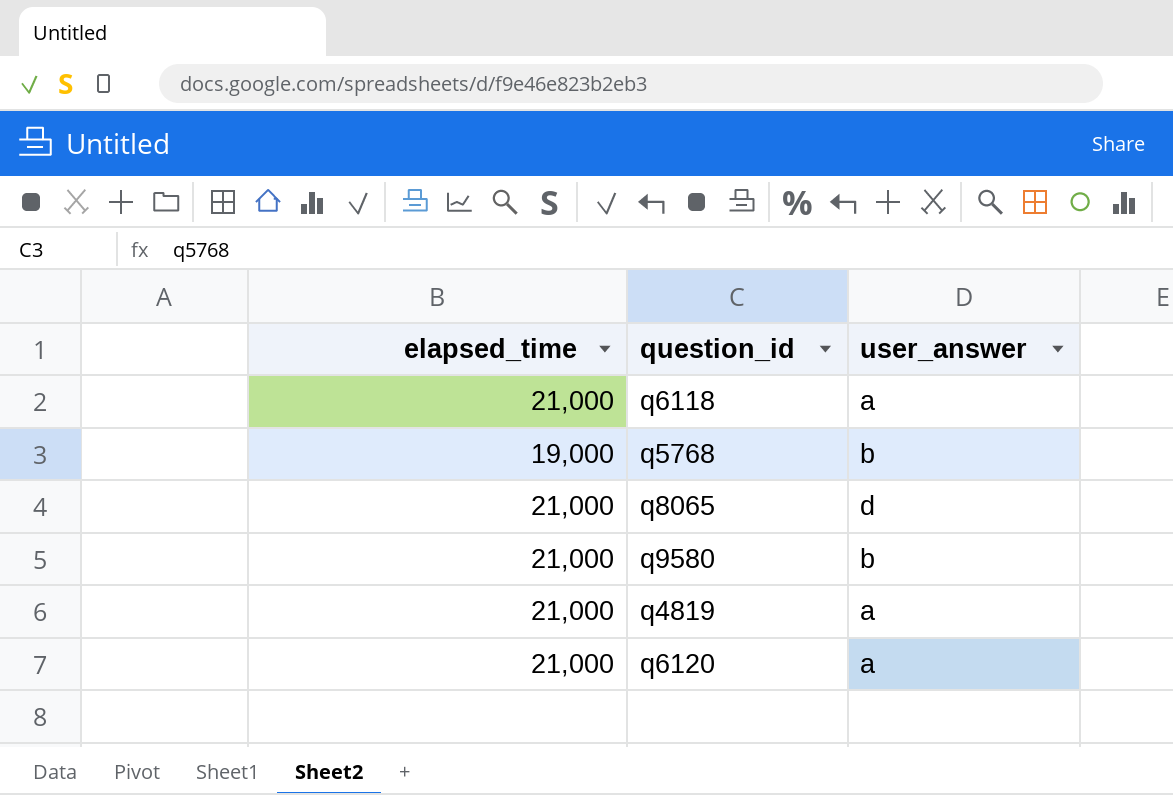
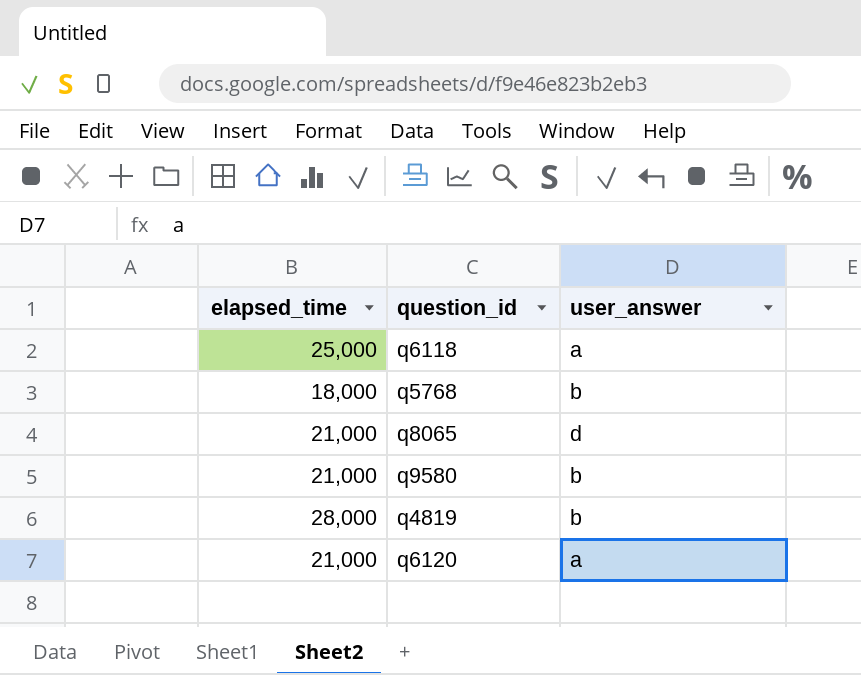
q6118 | elapsed_time: 21,000 -> 25,000
q5768 | elapsed_time: 19,000 -> 18,000
q4819 | elapsed_time: 21,000 -> 28,000
q4819 | user_answer: a -> b

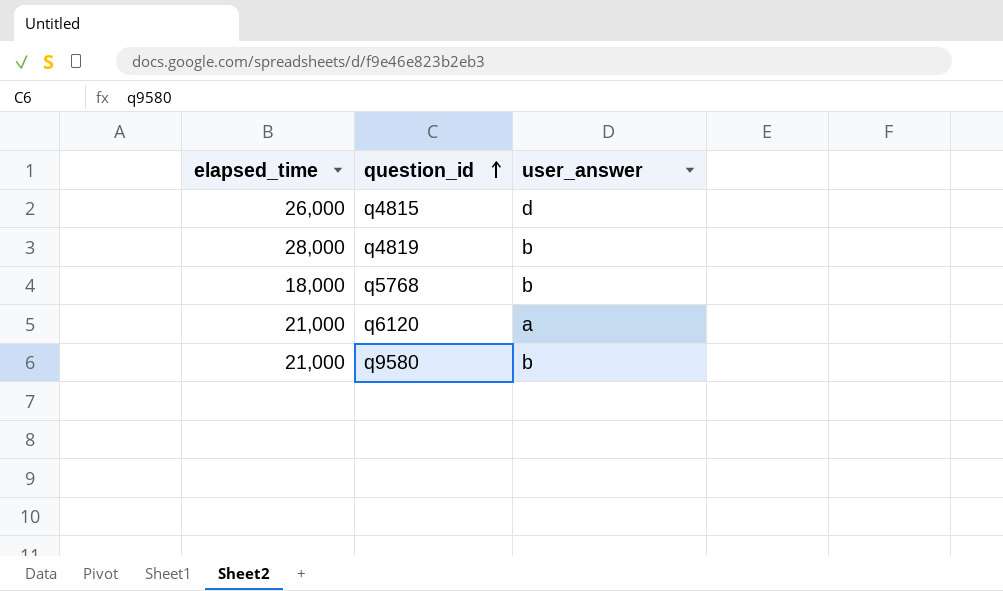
row order: none -> question_id ascending
row q6118: 25,000 | a -> none
row q8065: 21,000 | d -> none
row q4815: none -> 26,000 | d

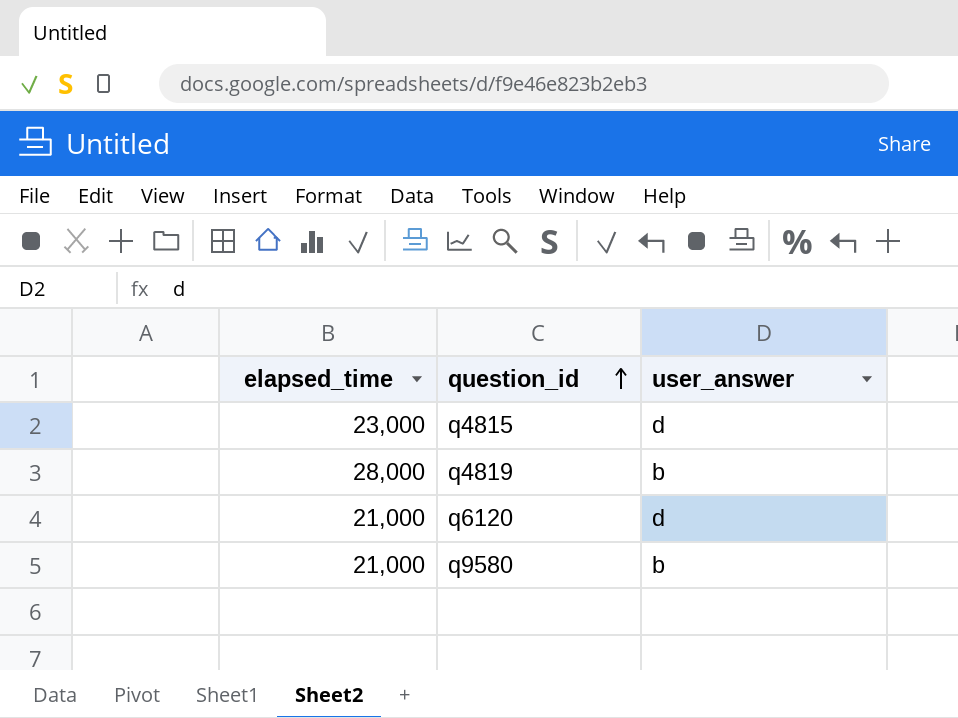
row q5768: 18,000 | b -> none
q4815 | elapsed_time: 26,000 -> 23,000
q6120 | user_answer: a -> d

